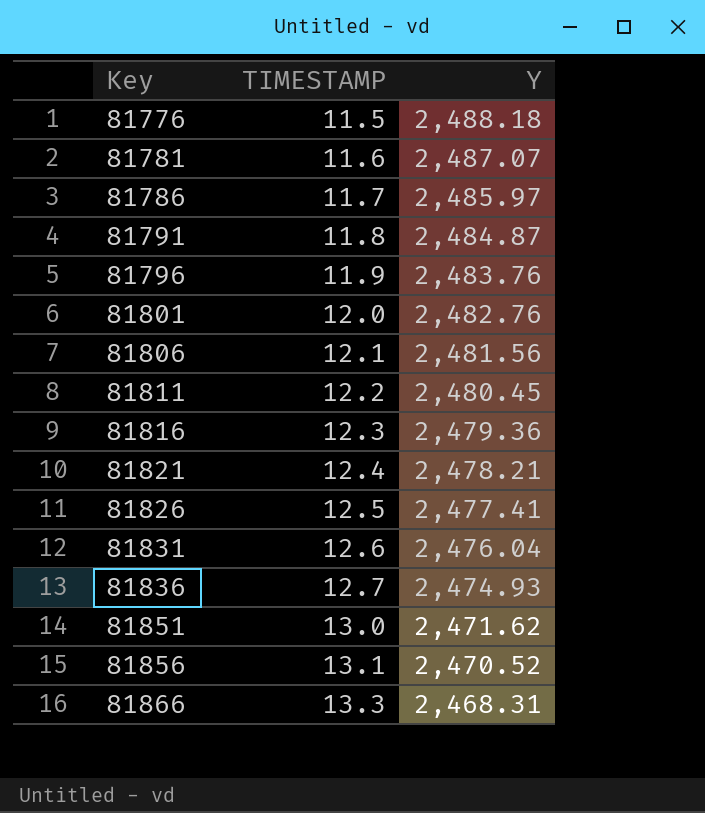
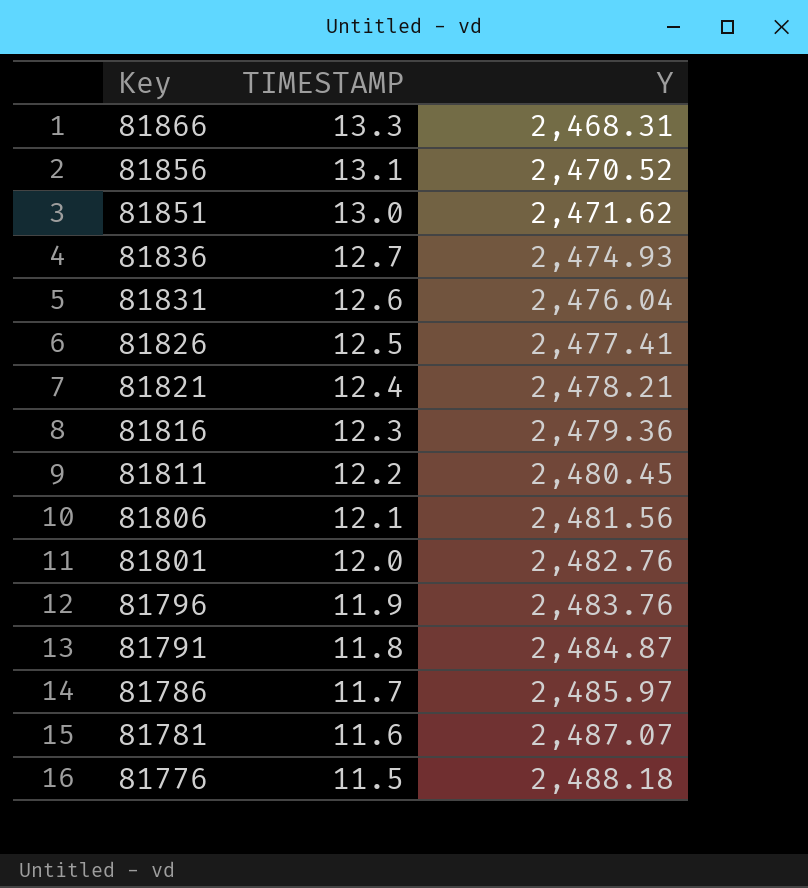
row order: Key ascending -> Key descending

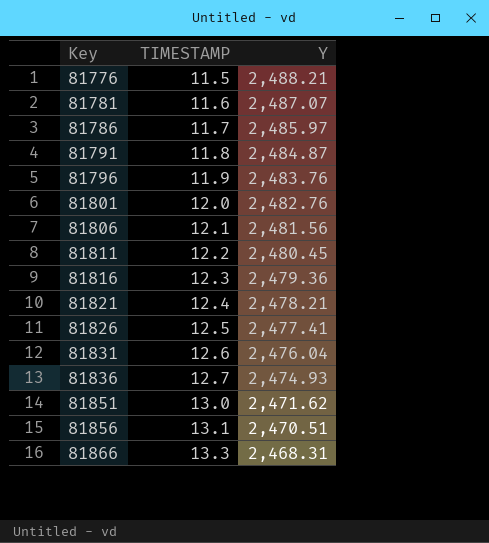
row order: Key descending -> Key ascending
81776 | Y: 2,488.18 -> 2,488.21
81856 | Y: 2,470.52 -> 2,470.51

